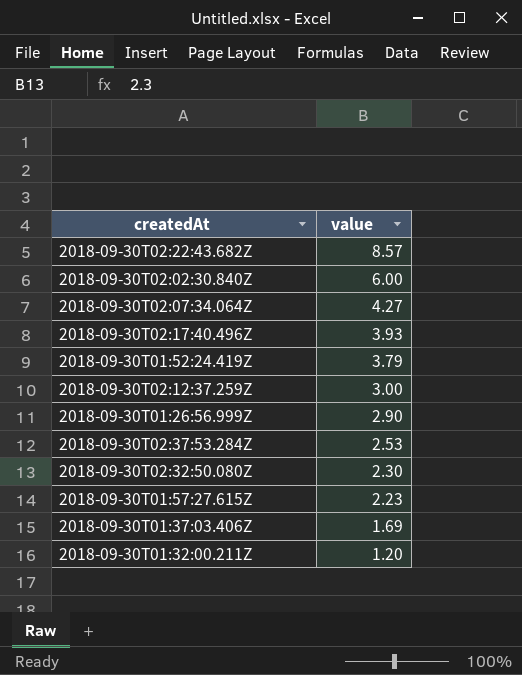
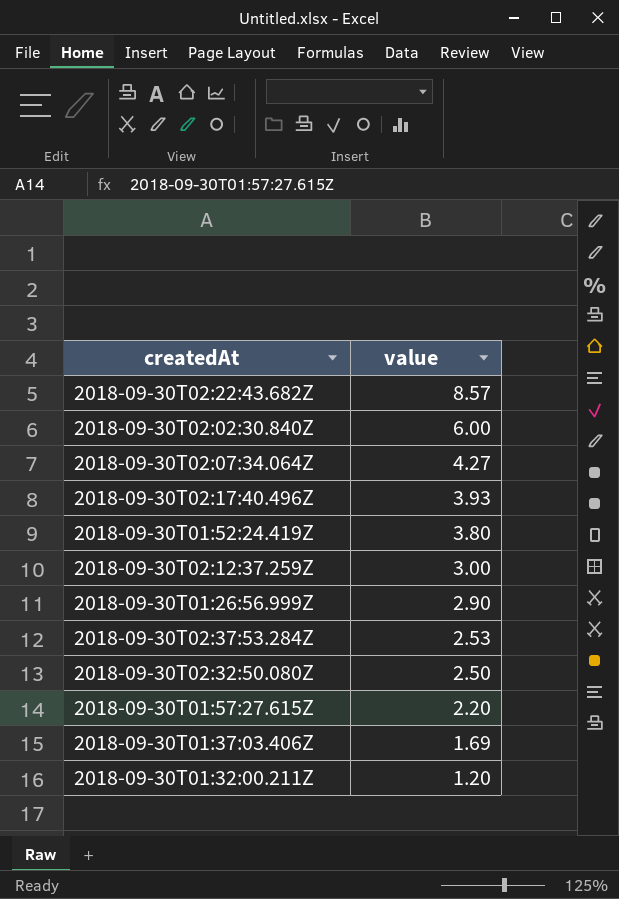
2018-09-30T01:52:24.419Z | value: 3.79 -> 3.80
2018-09-30T02:32:50.080Z | value: 2.30 -> 2.50
2018-09-30T01:57:27.615Z | value: 2.23 -> 2.20

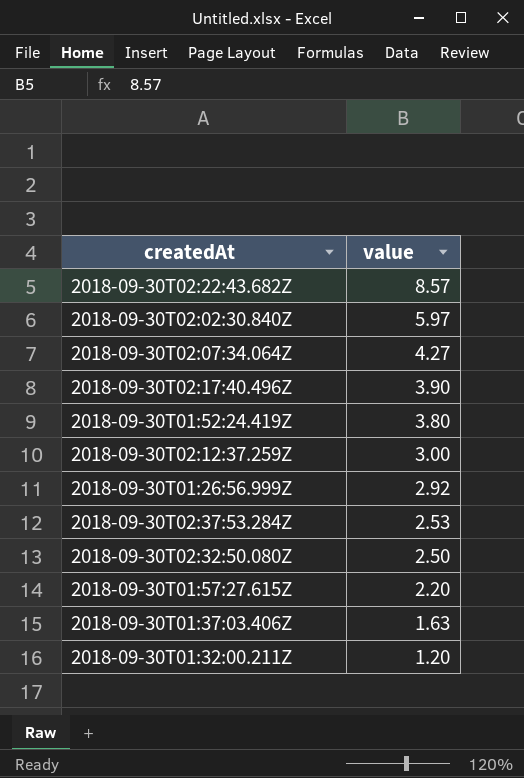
2018-09-30T02:02:30.840Z | value: 6.00 -> 5.97
2018-09-30T02:17:40.496Z | value: 3.93 -> 3.90
2018-09-30T01:26:56.999Z | value: 2.90 -> 2.92
2018-09-30T01:37:03.406Z | value: 1.69 -> 1.63

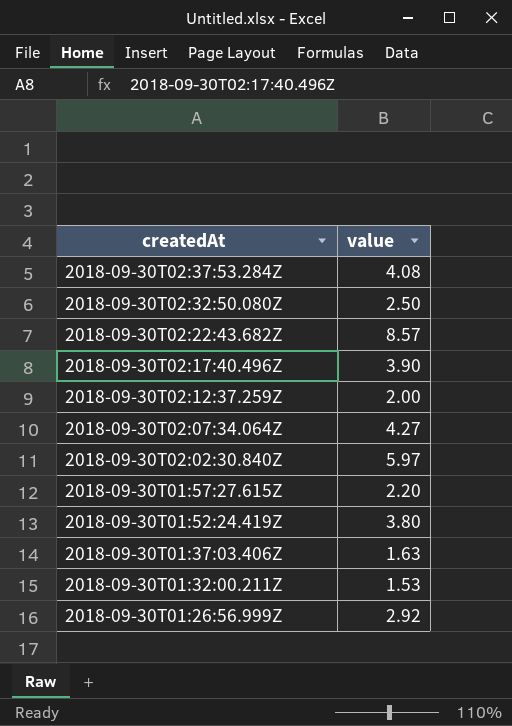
row order: value descending -> createdAt descending
2018-09-30T02:37:53.284Z | value: 2.53 -> 4.08
2018-09-30T02:12:37.259Z | value: 3.00 -> 2.00
2018-09-30T01:32:00.211Z | value: 1.20 -> 1.53

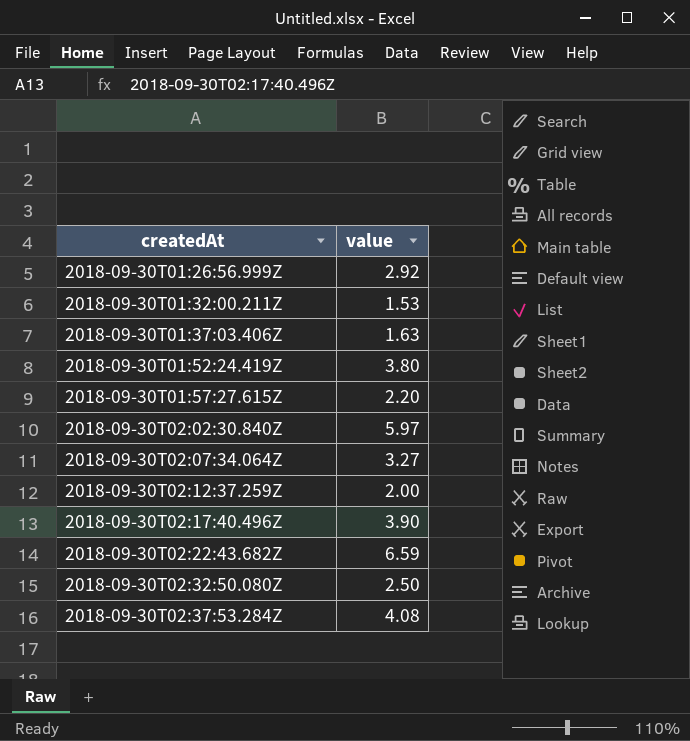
row order: createdAt descending -> createdAt ascending
2018-09-30T02:07:34.064Z | value: 4.27 -> 3.27
2018-09-30T02:22:43.682Z | value: 8.57 -> 6.59

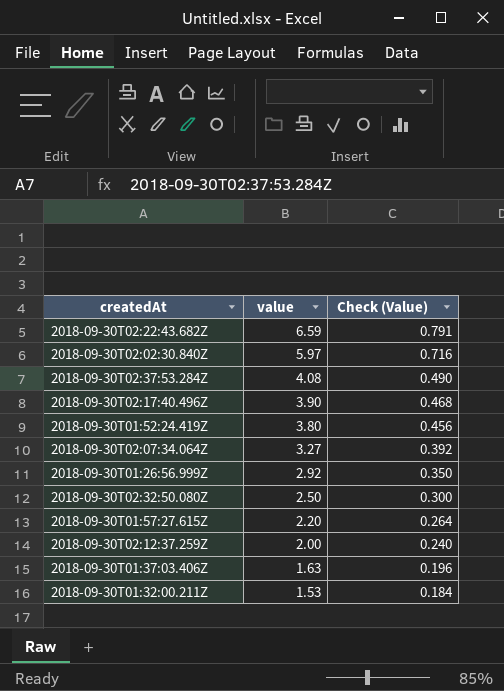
row order: createdAt ascending -> value descending
column Check (Value) | formula: none -> [value] * 0.12

